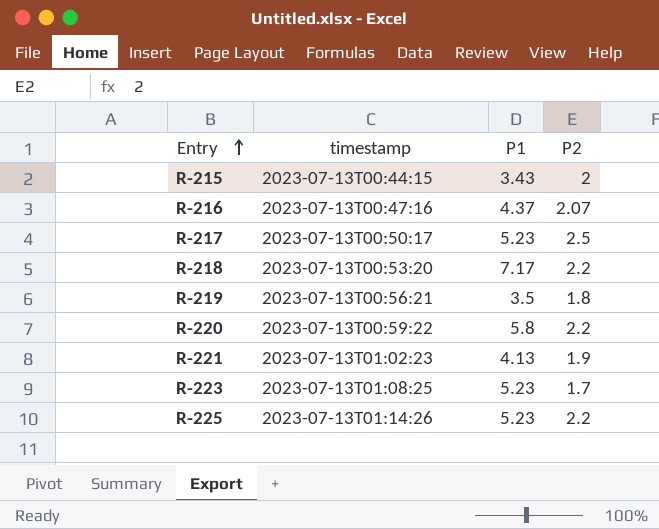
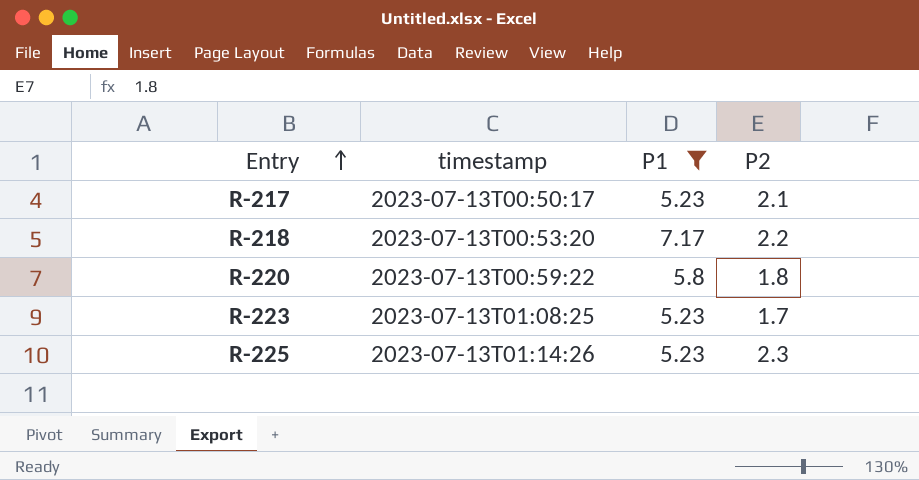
filter: none -> P1 >= 5.23
R-217 | P2: 2.5 -> 2.1
R-220 | P2: 2.2 -> 1.8
R-225 | P2: 2.2 -> 2.3

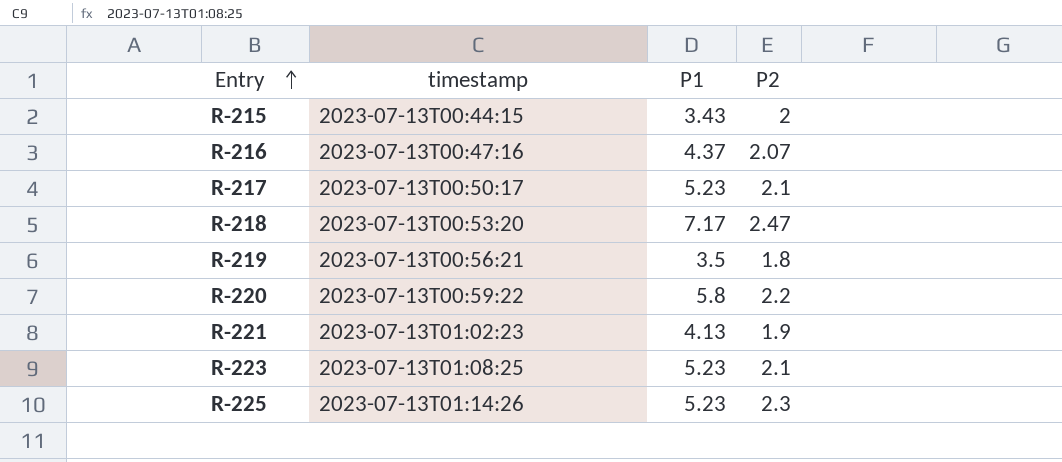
filter: P1 >= 5.23 -> none
R-218 | P2: 2.2 -> 2.47
R-220 | P2: 1.8 -> 2.2
R-223 | P2: 1.7 -> 2.1

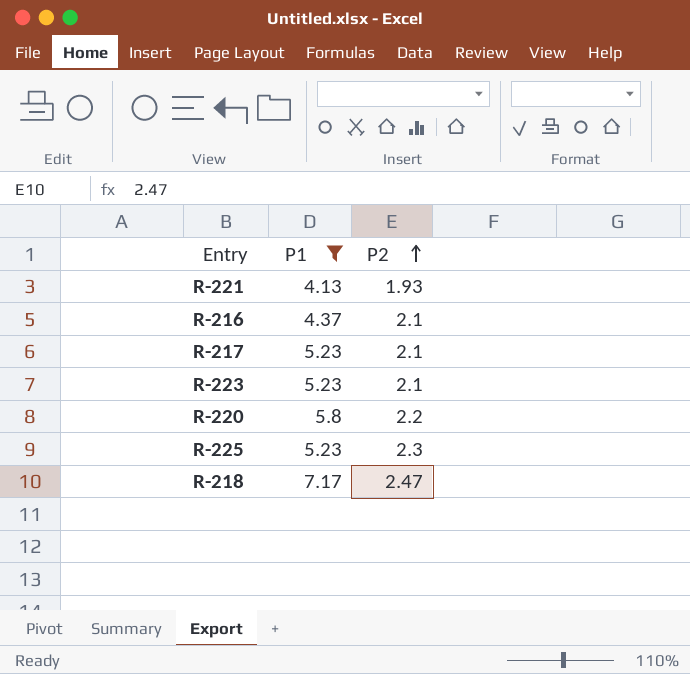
filter: none -> P1 >= 4.13
row order: Entry ascending -> P2 ascending
column timestamp | position: 2 -> none
R-221 | P2: 1.9 -> 1.93
R-216 | P2: 2.07 -> 2.1

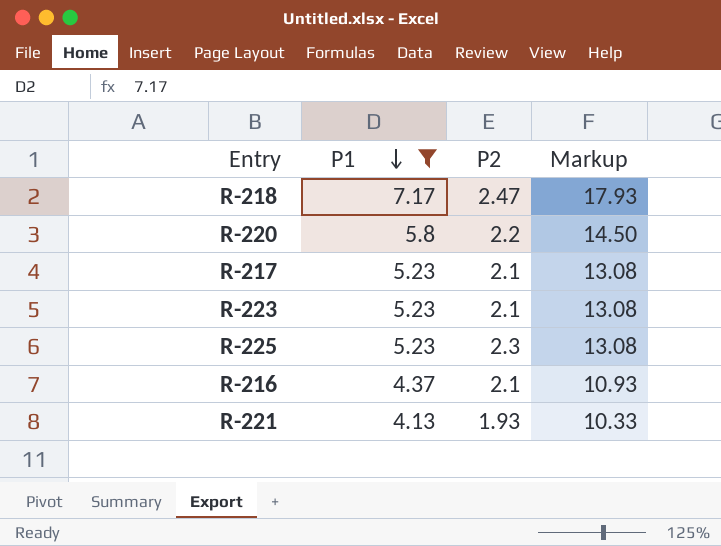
row order: P2 ascending -> P1 descending
column Markup | formula: none -> [P1] * 2.5

